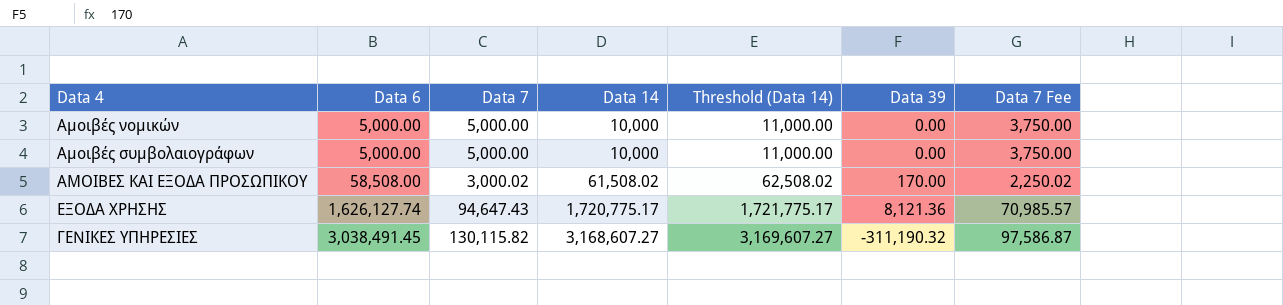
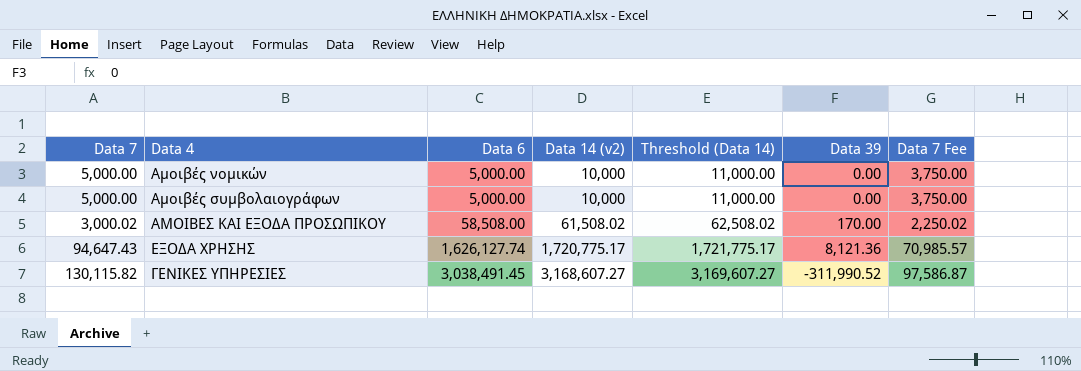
column Data 7 | position: 3 -> 1
column name: Data 14 -> Data 14 (v2)
ΓΕΝΙΚΕΣ ΥΠΗΡΕΣΙΕΣ | Data 39: -311,190.32 -> -311,990.52

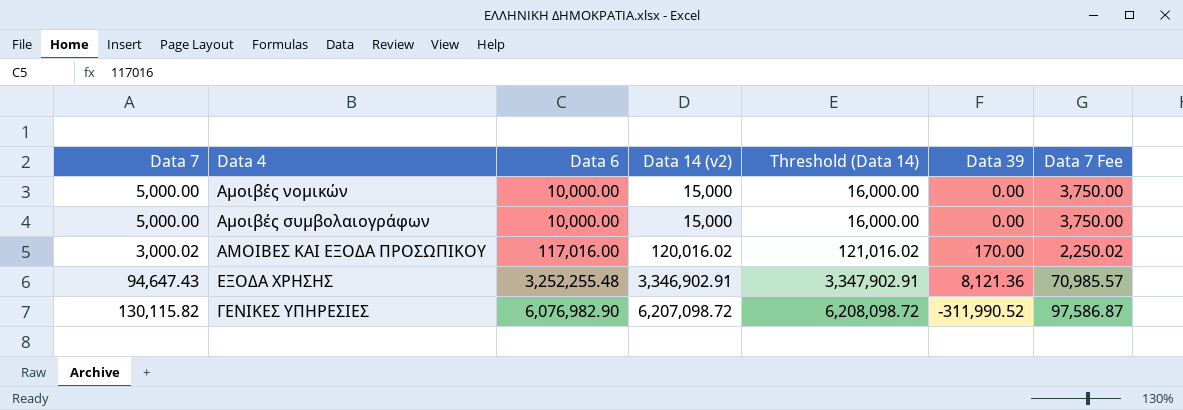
Αμοιβές νομικών | Data 6: 5,000.00 -> 10,000.00
Αμοιβές νομικών | Data 14 (v2): 10,000 -> 15,000
Αμοιβές νομικών | Threshold (Data 14): 11,000.00 -> 16,000.00
Αμοιβές συμβολαιογράφων | Data 6: 5,000.00 -> 10,000.00
Αμοιβές συμβολαιογράφων | Data 14 (v2): 10,000 -> 15,000
Αμοιβές συμβολαιογράφων | Threshold (Data 14): 11,000.00 -> 16,000.00
ΑΜΟΙΒΕΣ ΚΑΙ ΕΞΟΔΑ ΠΡΟΣΩΠΙΚΟΥ | Data 6: 58,508.00 -> 117,016.00
ΑΜΟΙΒΕΣ ΚΑΙ ΕΞΟΔΑ ΠΡΟΣΩΠΙΚΟΥ | Data 14 (v2): 61,508.02 -> 120,016.02
ΑΜΟΙΒΕΣ ΚΑΙ ΕΞΟΔΑ ΠΡΟΣΩΠΙΚΟΥ | Threshold (Data 14): 62,508.02 -> 121,016.02
ΕΞΟΔΑ ΧΡΗΣΗΣ | Data 6: 1,626,127.74 -> 3,252,255.48
ΕΞΟΔΑ ΧΡΗΣΗΣ | Data 14 (v2): 1,720,775.17 -> 3,346,902.91
ΕΞΟΔΑ ΧΡΗΣΗΣ | Threshold (Data 14): 1,721,775.17 -> 3,347,902.91
ΓΕΝΙΚΕΣ ΥΠΗΡΕΣΙΕΣ | Data 6: 3,038,491.45 -> 6,076,982.90
ΓΕΝΙΚΕΣ ΥΠΗΡΕΣΙΕΣ | Data 14 (v2): 3,168,607.27 -> 6,207,098.72
ΓΕΝΙΚΕΣ ΥΠΗΡΕΣΙΕΣ | Threshold (Data 14): 3,169,607.27 -> 6,208,098.72

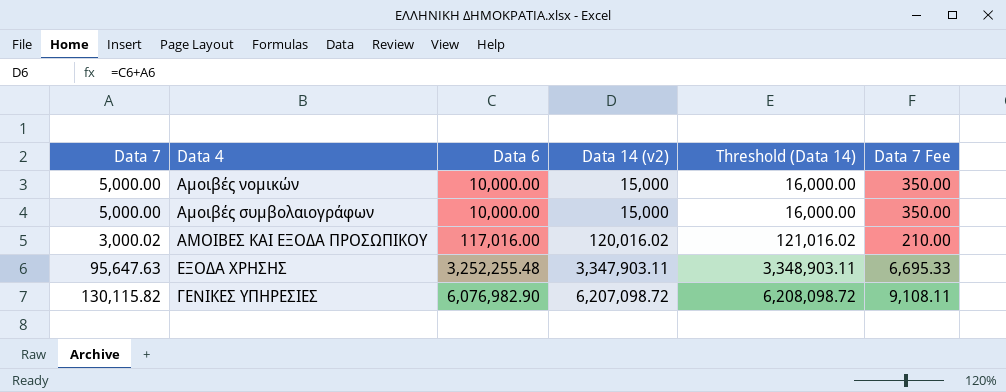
column Data 39 | position: 6 -> none
column Data 7 Fee | formula: [Data 7] * 0.75 -> [Data 7] * 0.07
ΕΞΟΔΑ ΧΡΗΣΗΣ | Data 7: 94,647.43 -> 95,647.63
ΕΞΟΔΑ ΧΡΗΣΗΣ | Data 14 (v2): 3,346,902.91 -> 3,347,903.11
ΕΞΟΔΑ ΧΡΗΣΗΣ | Threshold (Data 14): 3,347,902.91 -> 3,348,903.11

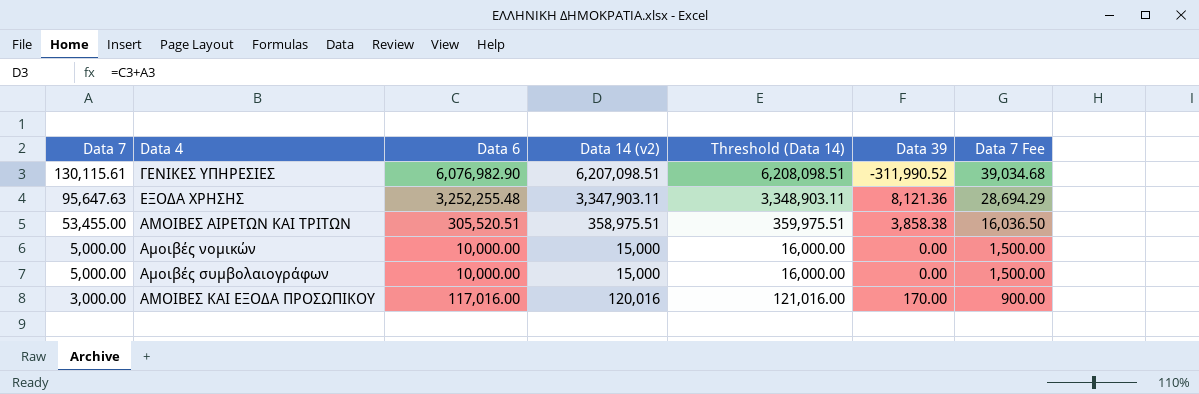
row order: Data 6 ascending -> Data 7 descending
column Data 39 | position: none -> 6
column Data 7 Fee | formula: [Data 7] * 0.07 -> [Data 7] * 0.3
ΓΕΝΙΚΕΣ ΥΠΗΡΕΣΙΕΣ | Data 7: 130,115.82 -> 130,115.61
ΓΕΝΙΚΕΣ ΥΠΗΡΕΣΙΕΣ | Data 14 (v2): 6,207,098.72 -> 6,207,098.51
ΓΕΝΙΚΕΣ ΥΠΗΡΕΣΙΕΣ | Threshold (Data 14): 6,208,098.72 -> 6,208,098.51
row ΑΜΟΙΒΕΣ ΑΙΡΕΤΩΝ ΚΑΙ ΤΡΙΤΩΝ: none -> 53,455.00 | 305,520.51 | 358,975.51 | 359,975.51 | 3,858.38 | 16,036.50
ΑΜΟΙΒΕΣ ΚΑΙ ΕΞΟΔΑ ΠΡΟΣΩΠΙΚΟΥ | Data 7: 3,000.02 -> 3,000.00
ΑΜΟΙΒΕΣ ΚΑΙ ΕΞΟΔΑ ΠΡΟΣΩΠΙΚΟΥ | Data 14 (v2): 120,016.02 -> 120,016
ΑΜΟΙΒΕΣ ΚΑΙ ΕΞΟΔΑ ΠΡΟΣΩΠΙΚΟΥ | Threshold (Data 14): 121,016.02 -> 121,016.00

